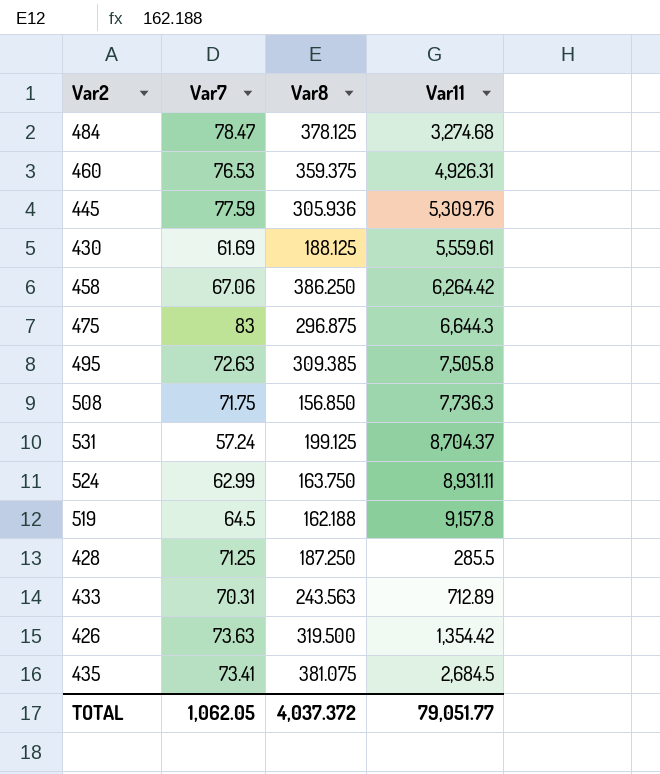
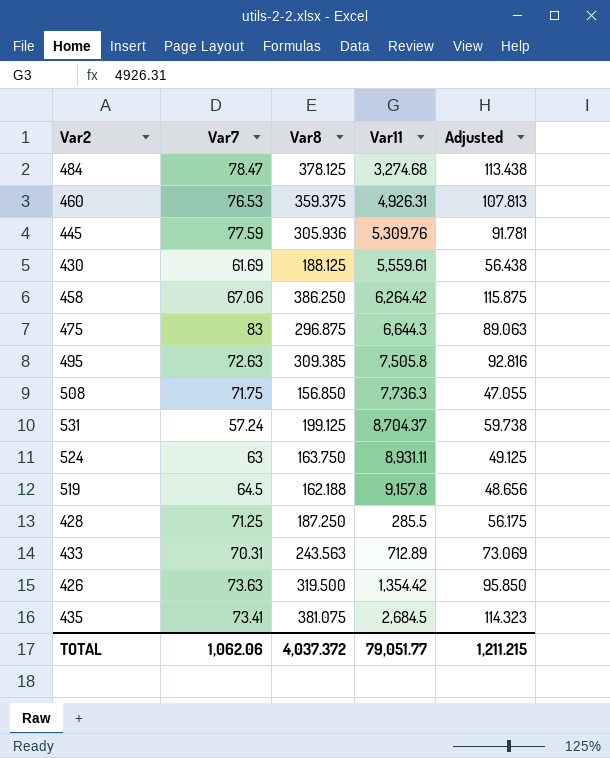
column Adjusted | formula: none -> [Var8] * 0.3
524 | Var7: 62.99 -> 63
TOTAL | Var7: 1,062.05 -> 1,062.06

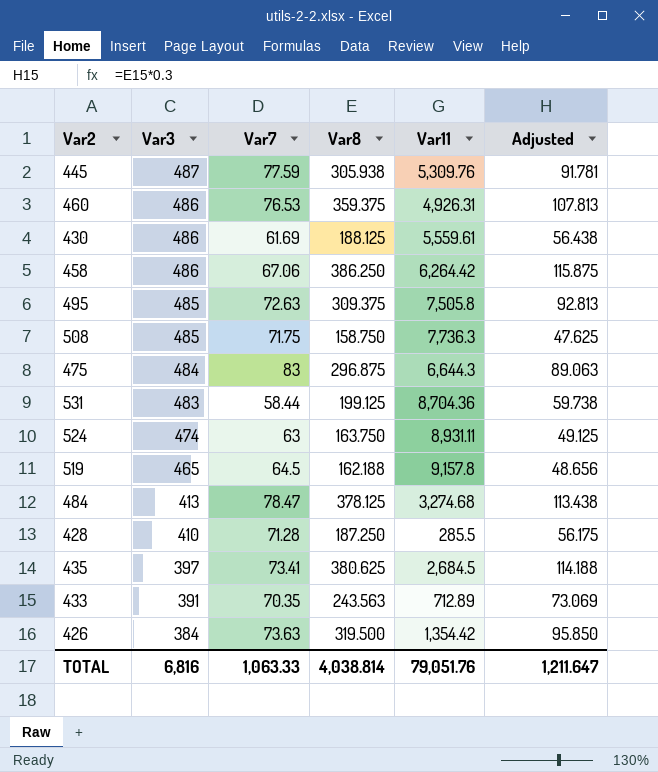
row order: none -> Var3 descending
column Var3 | position: none -> 2
445 | Var8: 305.936 -> 305.938
495 | Var8: 309.385 -> 309.375
495 | Adjusted: 92.816 -> 92.813
508 | Var8: 156.850 -> 158.750
508 | Adjusted: 47.055 -> 47.625
531 | Var7: 57.24 -> 58.44
531 | Var11: 8,704.37 -> 8,704.36
428 | Var7: 71.25 -> 71.28
435 | Var8: 381.075 -> 380.625
435 | Adjusted: 114.323 -> 114.188
433 | Var7: 70.31 -> 70.35
TOTAL | Var7: 1,062.06 -> 1,063.33
TOTAL | Var8: 4,037.372 -> 4,038.814
TOTAL | Var11: 79,051.77 -> 79,051.76
TOTAL | Adjusted: 1,211.215 -> 1,211.647

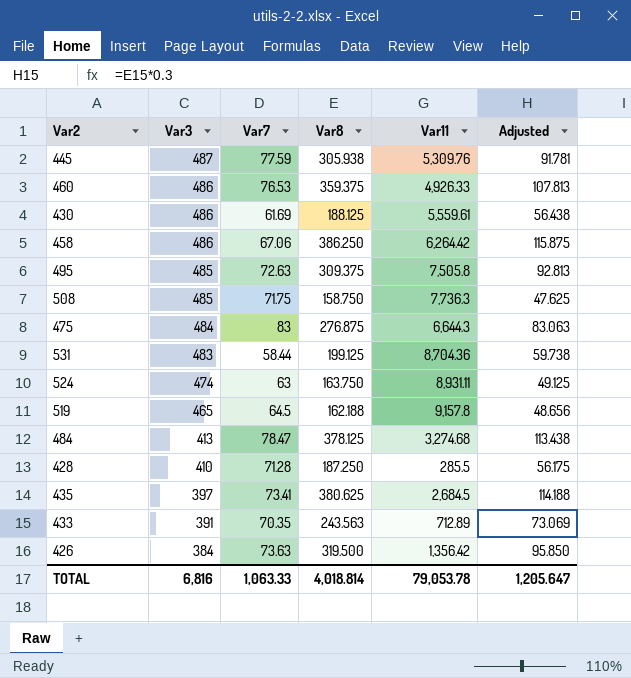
460 | Var11: 4,926.31 -> 4,926.33
475 | Var8: 296.875 -> 276.875
475 | Adjusted: 89.063 -> 83.063
426 | Var11: 1,354.42 -> 1,356.42
TOTAL | Var8: 4,038.814 -> 4,018.814
TOTAL | Var11: 79,051.76 -> 79,053.78
TOTAL | Adjusted: 1,211.647 -> 1,205.647

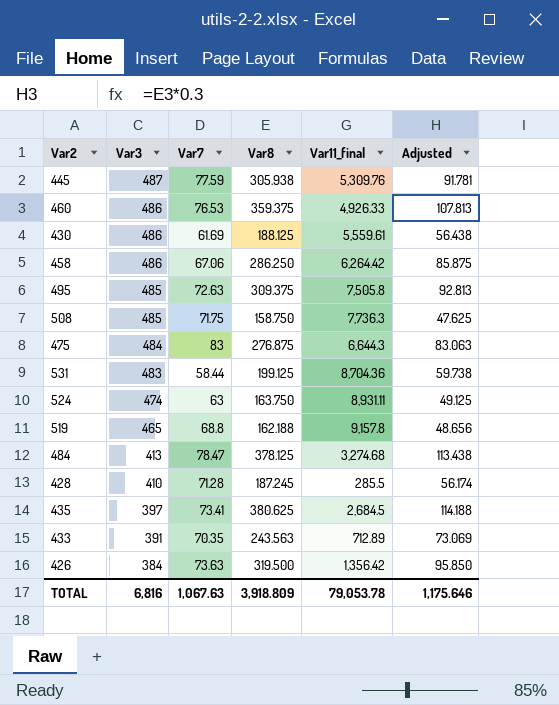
column name: Var11 -> Var11_final
458 | Var8: 386.250 -> 286.250
458 | Adjusted: 115.875 -> 85.875
519 | Var7: 64.5 -> 68.8
428 | Var8: 187.250 -> 187.245
428 | Adjusted: 56.175 -> 56.174
TOTAL | Var7: 1,063.33 -> 1,067.63
TOTAL | Var8: 4,018.814 -> 3,918.809
TOTAL | Adjusted: 1,205.647 -> 1,175.646

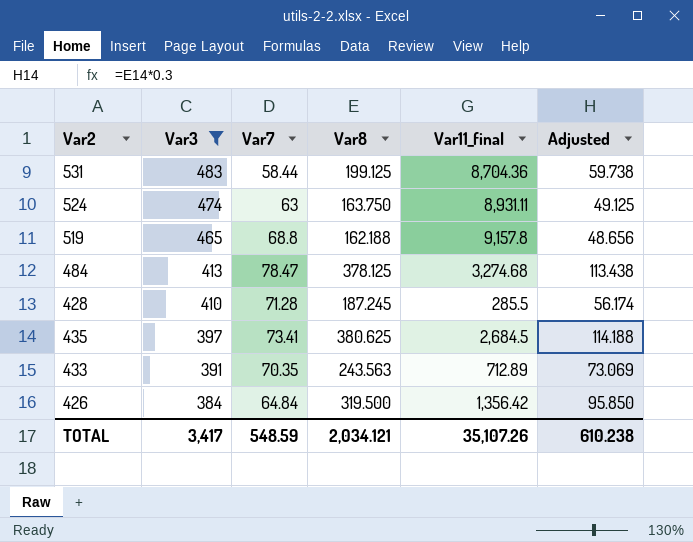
filter: none -> Var3 <= 483
426 | Var7: 73.63 -> 64.84
TOTAL | Var3: 6,816 -> 3,417
TOTAL | Var7: 1,067.63 -> 548.59
TOTAL | Var8: 3,918.809 -> 2,034.121
TOTAL | Var11_final: 79,053.78 -> 35,107.26
TOTAL | Adjusted: 1,175.646 -> 610.238

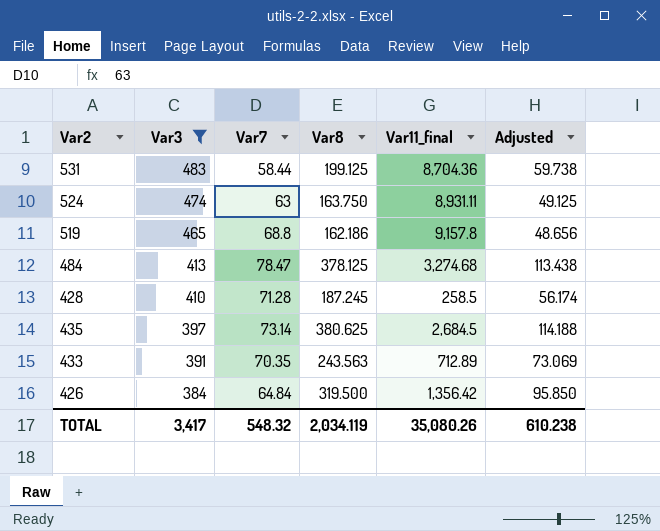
519 | Var8: 162.188 -> 162.186
428 | Var11_final: 285.5 -> 258.5
435 | Var7: 73.41 -> 73.14
TOTAL | Var7: 548.59 -> 548.32
TOTAL | Var8: 2,034.121 -> 2,034.119
TOTAL | Var11_final: 35,107.26 -> 35,080.26

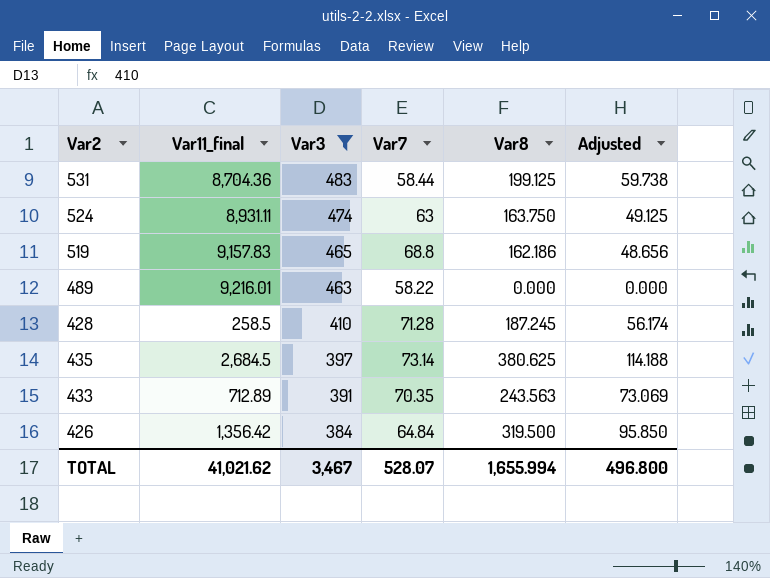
column Var11_final | position: 5 -> 2
row 484: 413 | 78.47 | 378.125 | 3,274.68 | 113.438 -> none
519 | Var11_final: 9,157.8 -> 9,157.83
row 489: none -> 9,216.01 | 463 | 58.22 | 0.000 | 0.000
TOTAL | Var11_final: 35,080.26 -> 41,021.62
TOTAL | Var3: 3,417 -> 3,467
TOTAL | Var7: 548.32 -> 528.07
TOTAL | Var8: 2,034.119 -> 1,655.994
TOTAL | Adjusted: 610.238 -> 496.800

